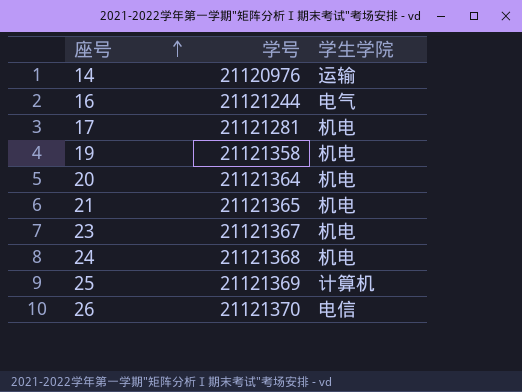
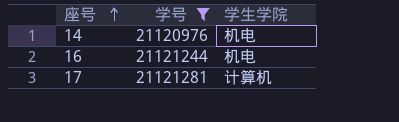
filter: none -> 学号 <= 21121281
14 | 学生学院: 运输 -> 机电
16 | 学生学院: 电气 -> 机电
17 | 学生学院: 机电 -> 计算机

